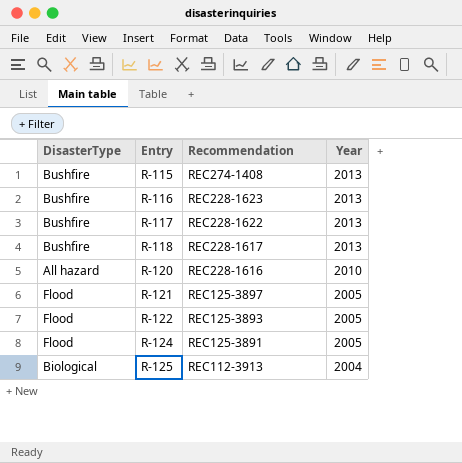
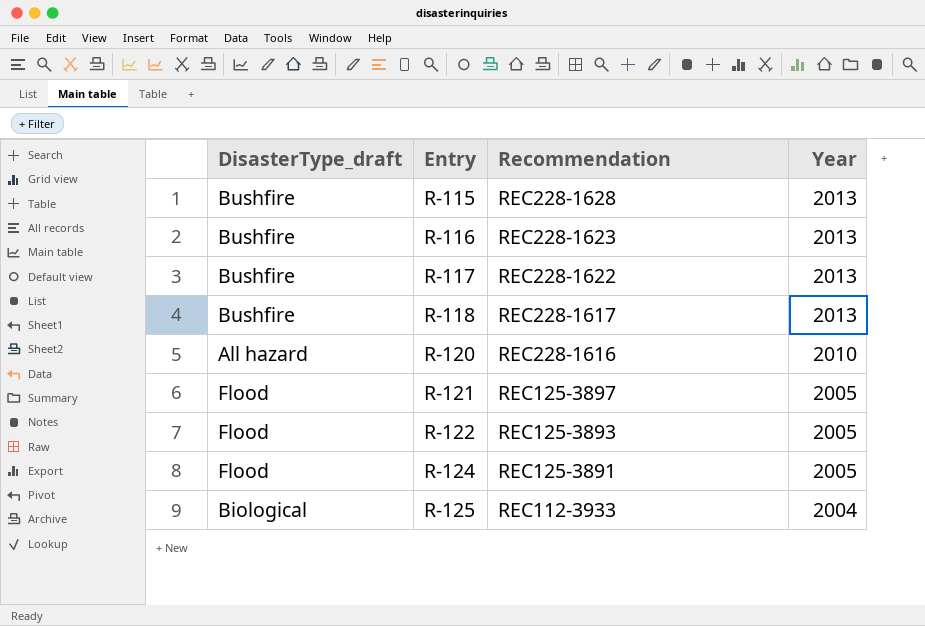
column name: DisasterType -> DisasterType_draft
R-115 | Recommendation: REC274-1408 -> REC228-1628
R-125 | Recommendation: REC112-3913 -> REC112-3933

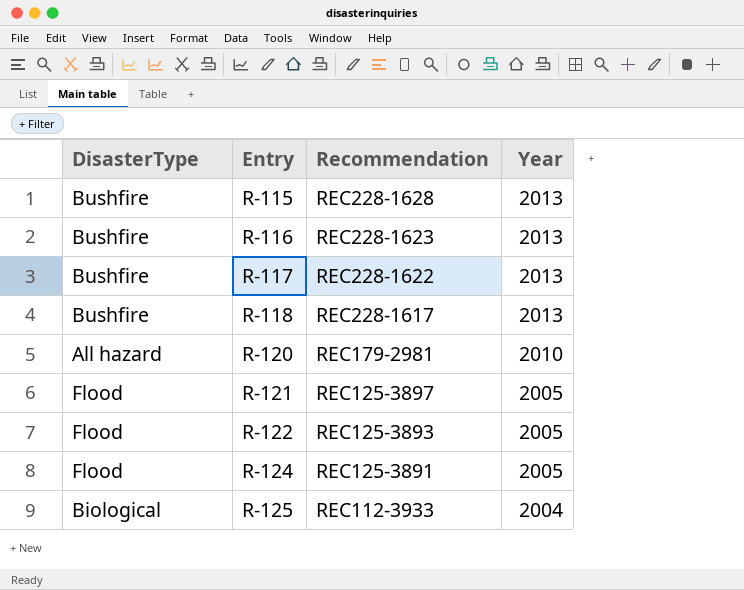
column name: DisasterType_draft -> DisasterType
R-120 | Recommendation: REC228-1616 -> REC179-2981

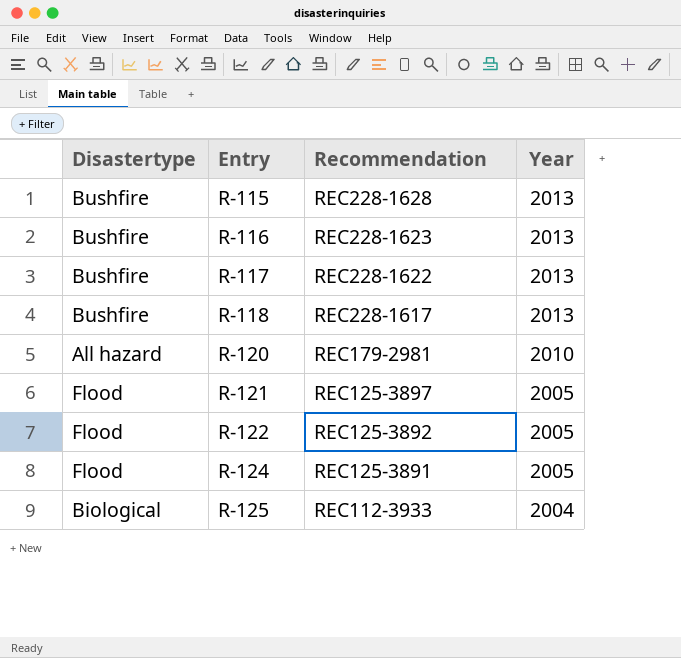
column name: DisasterType -> Disastertype
R-122 | Recommendation: REC125-3893 -> REC125-3892

